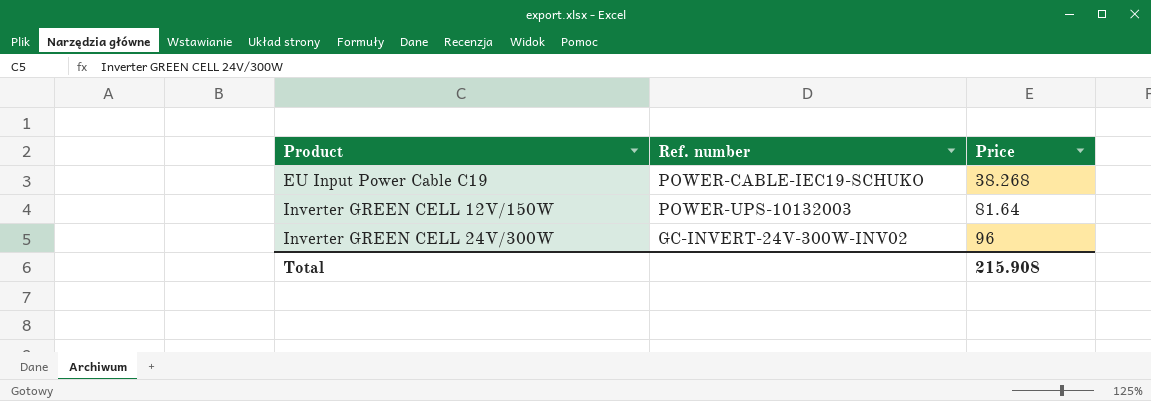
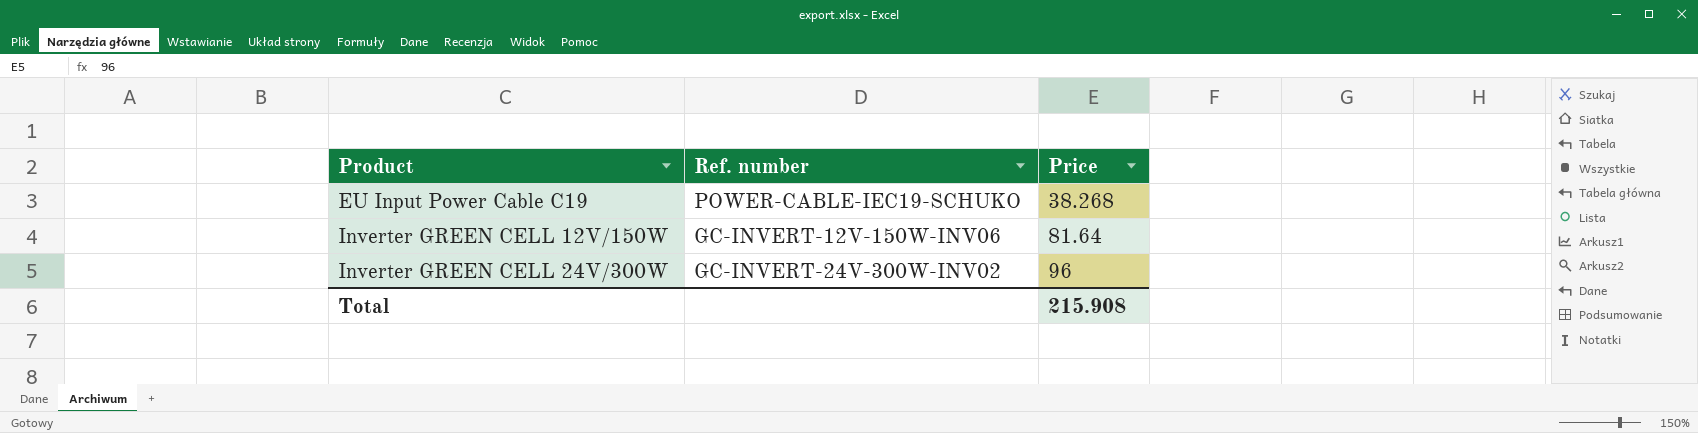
Inverter GREEN CELL 12V/150W | Ref. number: POWER-UPS-10132003 -> GC-INVERT-12V-150W-INV06

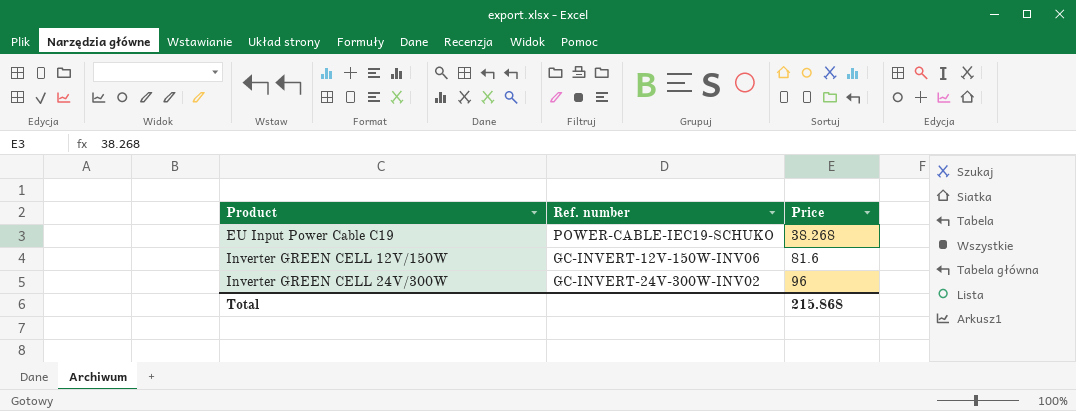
Inverter GREEN CELL 12V/150W | Price: 81.64 -> 81.6
Total | Price: 215.908 -> 215.868

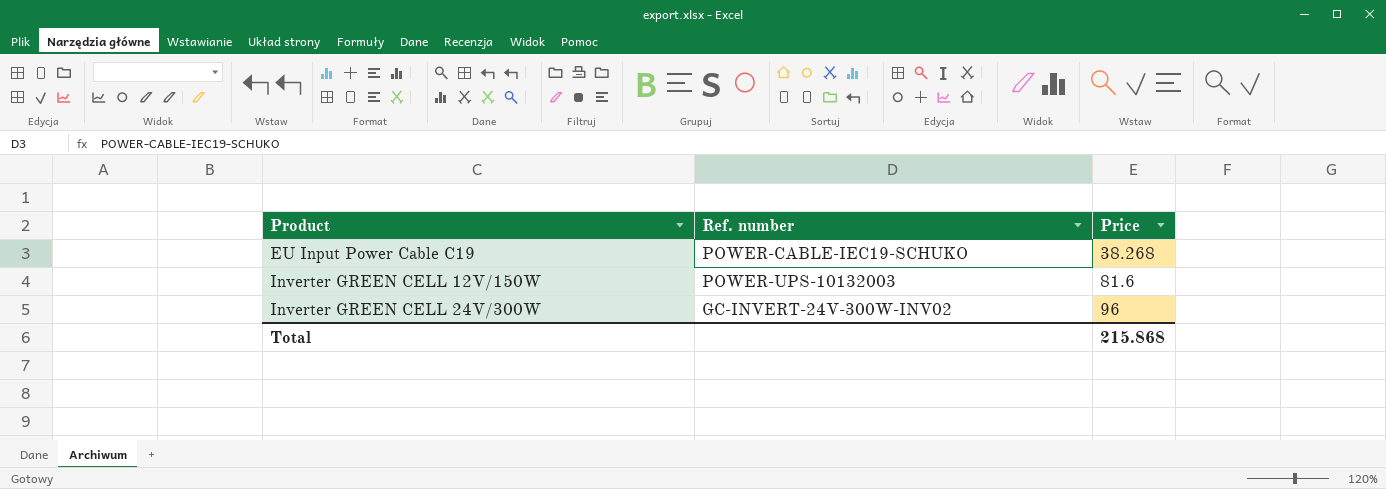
Inverter GREEN CELL 12V/150W | Ref. number: GC-INVERT-12V-150W-INV06 -> POWER-UPS-10132003

